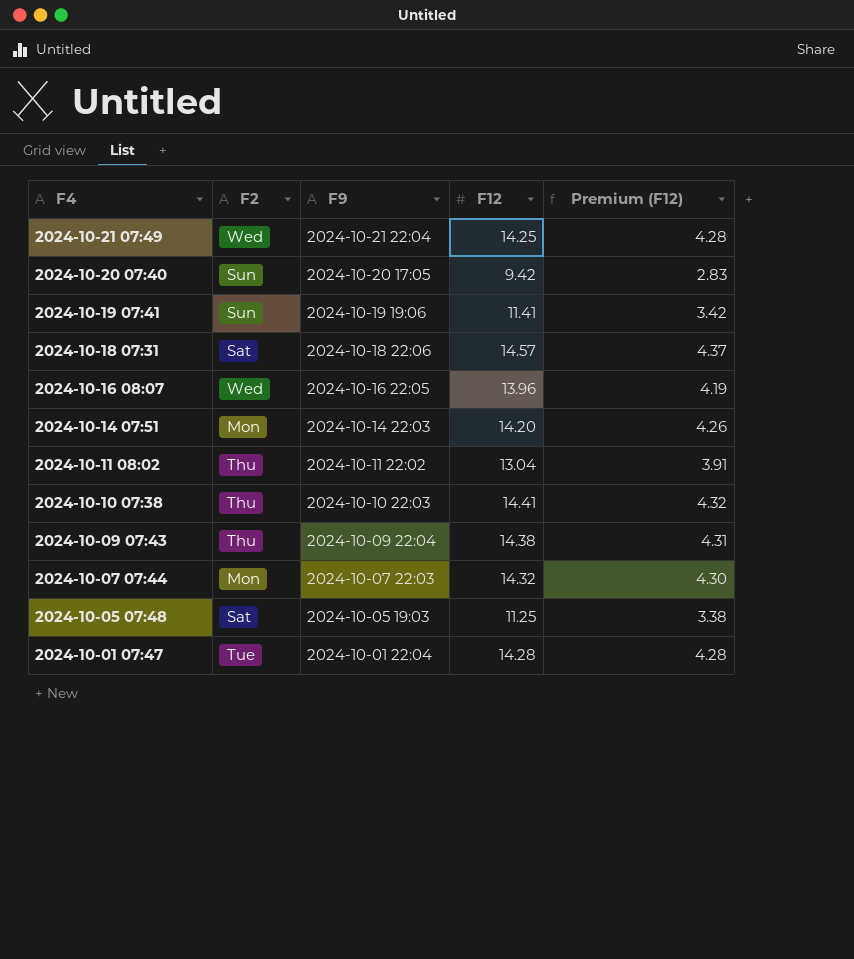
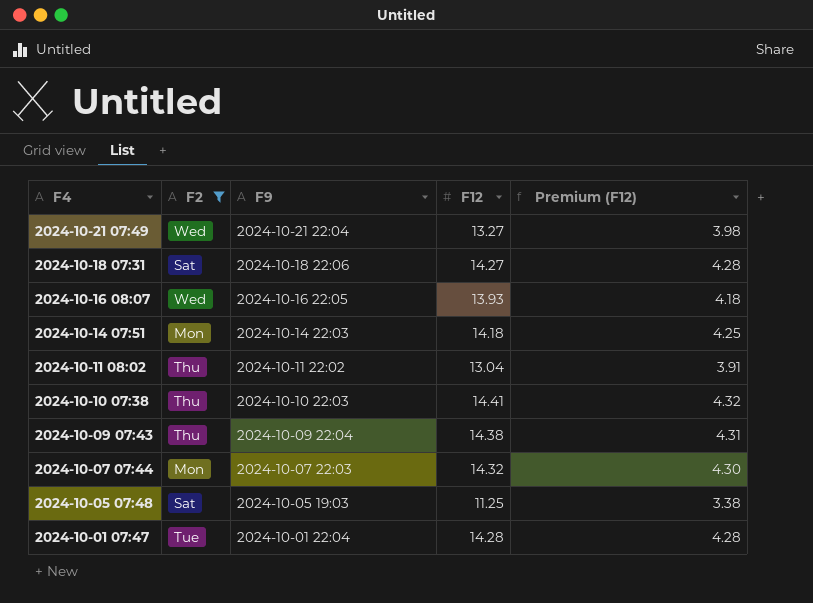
filter: none -> F2 != Sun
2024-10-21 07:49 | F12: 14.25 -> 13.27
2024-10-21 07:49 | Premium (F12): 4.28 -> 3.98
2024-10-18 07:31 | F12: 14.57 -> 14.27
2024-10-18 07:31 | Premium (F12): 4.37 -> 4.28
2024-10-16 08:07 | F12: 13.96 -> 13.93
2024-10-16 08:07 | Premium (F12): 4.19 -> 4.18
2024-10-14 07:51 | F12: 14.20 -> 14.18
2024-10-14 07:51 | Premium (F12): 4.26 -> 4.25

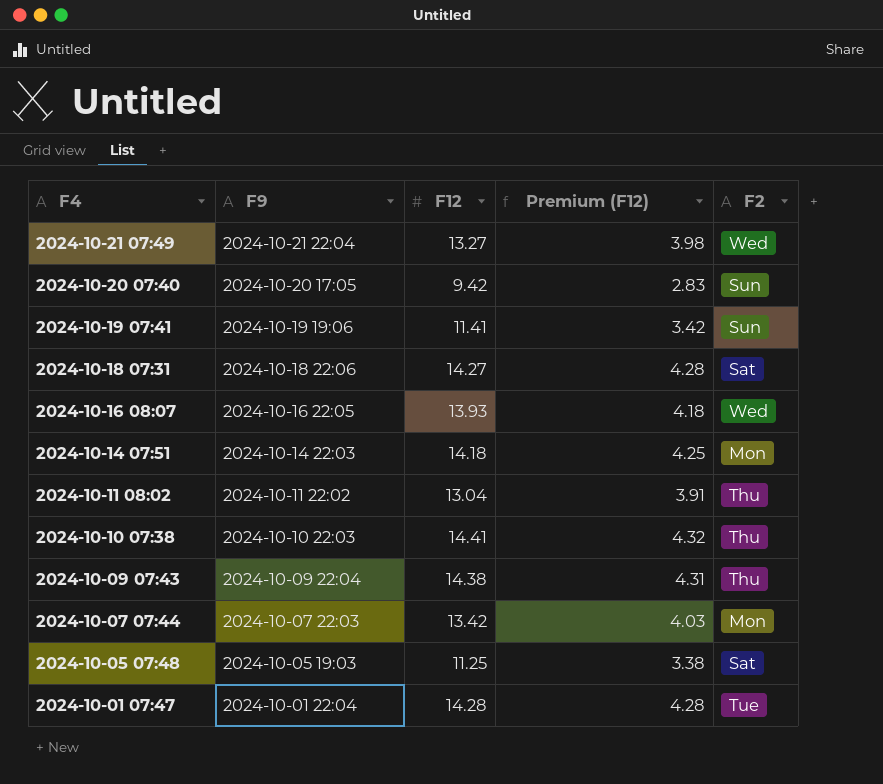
filter: F2 != Sun -> none
column F2 | position: 2 -> 5
2024-10-07 07:44 | F12: 14.32 -> 13.42
2024-10-07 07:44 | Premium (F12): 4.30 -> 4.03

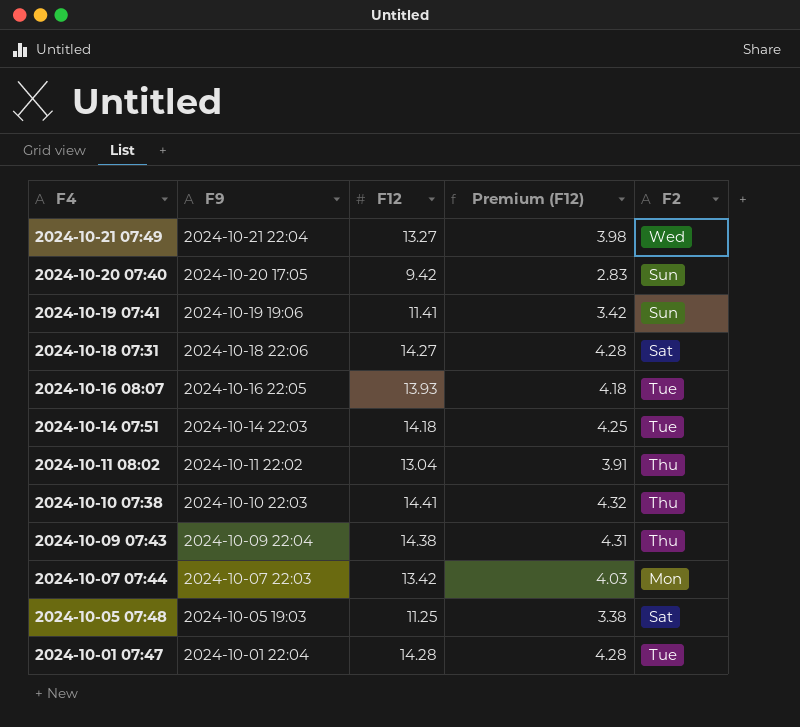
2024-10-16 08:07 | F2: Wed -> Tue
2024-10-14 07:51 | F2: Mon -> Tue

